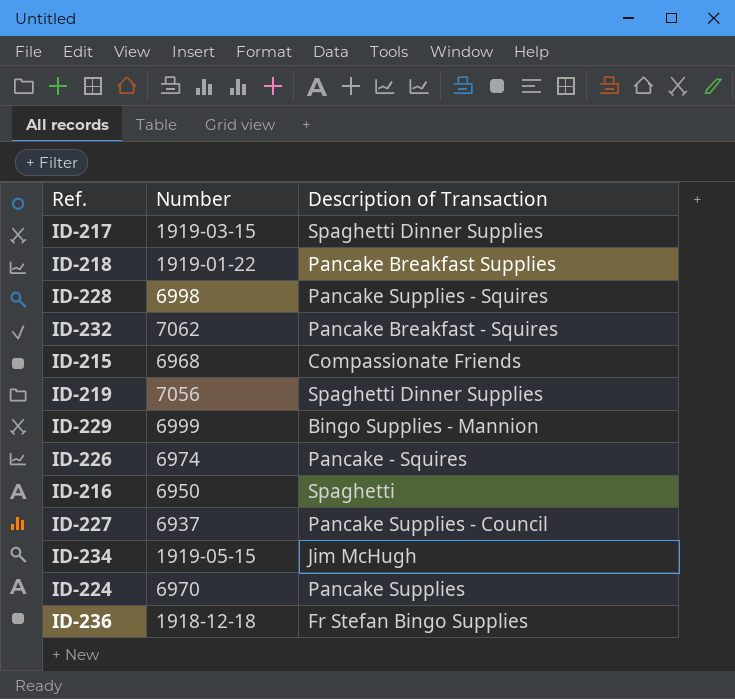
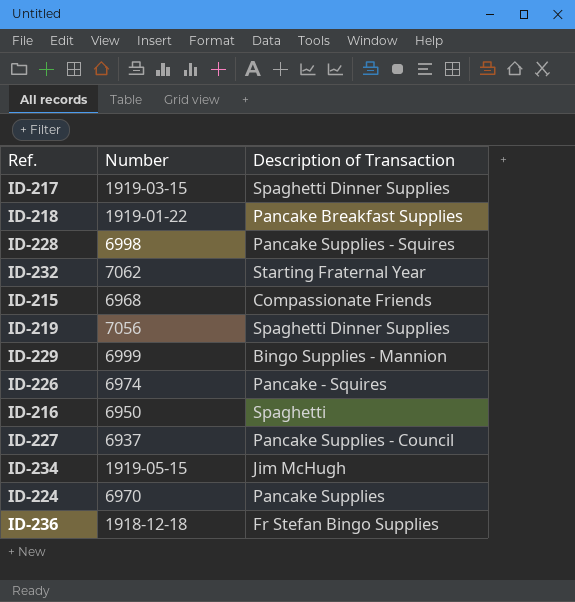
ID-232 | Description of Transaction: Pancake Breakfast - Squires -> Starting Fraternal Year

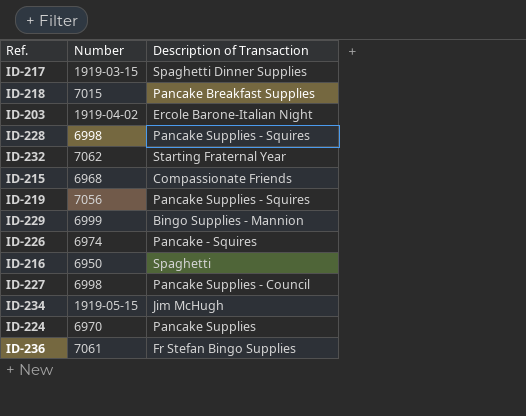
ID-218 | Number: 1919-01-22 -> 7015
row ID-203: none -> 1919-04-02 | Ercole Barone-Italian Night
ID-219 | Description of Transaction: Spaghetti Dinner Supplies -> Pancake Supplies - Squires
ID-227 | Number: 6937 -> 6998
ID-236 | Number: 1918-12-18 -> 7061

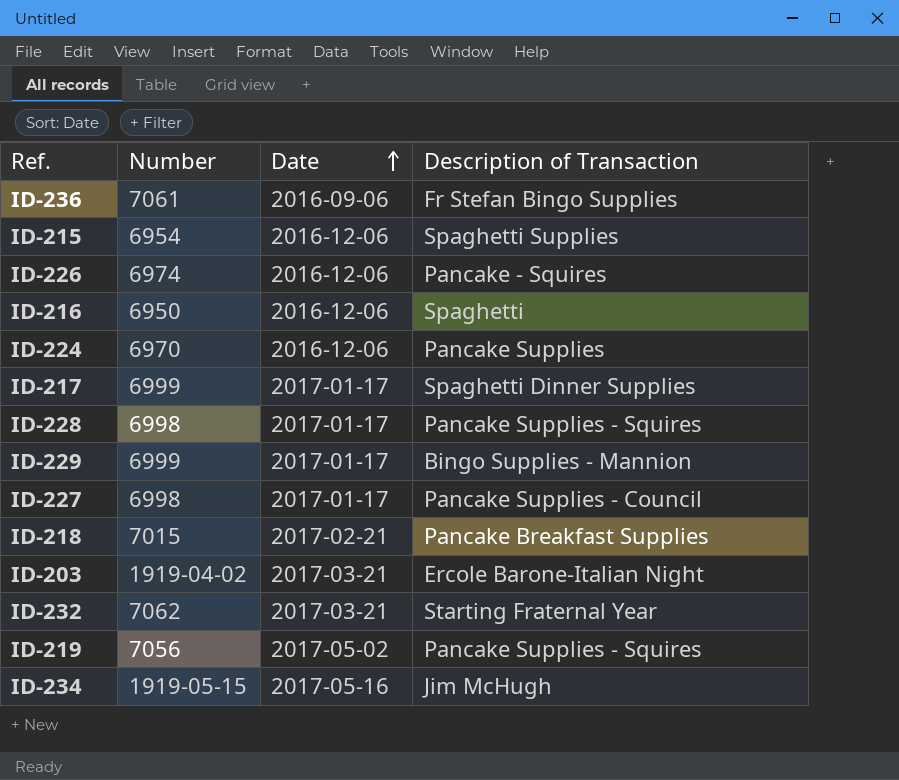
row order: none -> Date ascending
column Date | position: none -> 3
ID-215 | Number: 6968 -> 6954
ID-215 | Description of Transaction: Compassionate Friends -> Spaghetti Supplies
ID-217 | Number: 1919-03-15 -> 6999

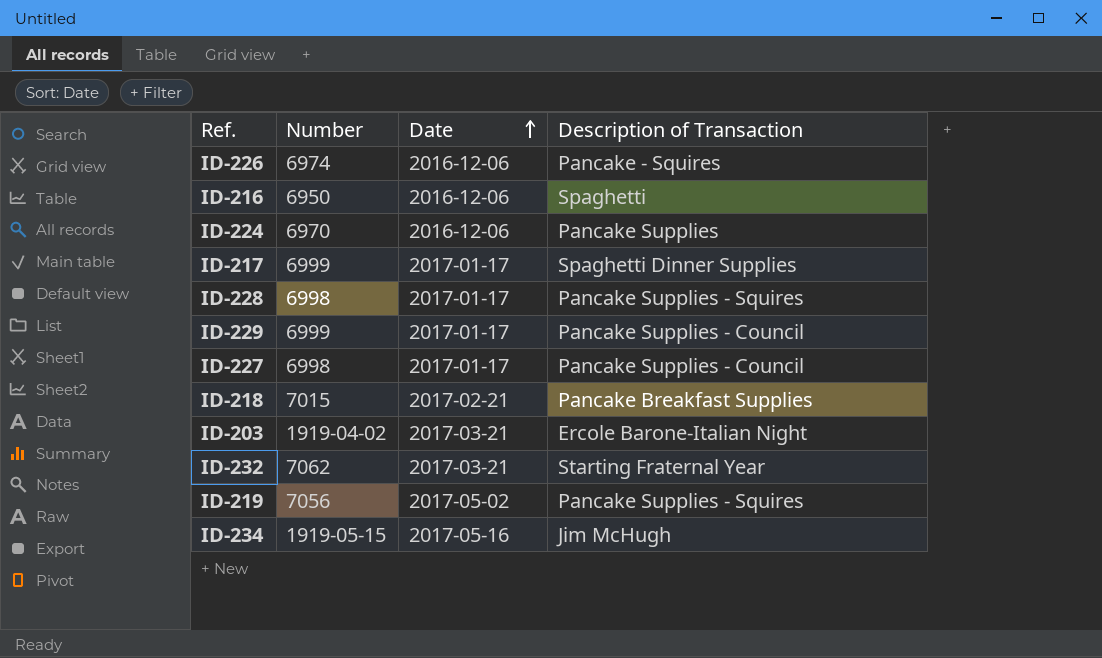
row ID-236: 7061 | 2016-09-06 | Fr Stefan Bingo Supplies -> none
row ID-215: 6954 | 2016-12-06 | Spaghetti Supplies -> none
ID-229 | Description of Transaction: Bingo Supplies - Mannion -> Pancake Supplies - Council

